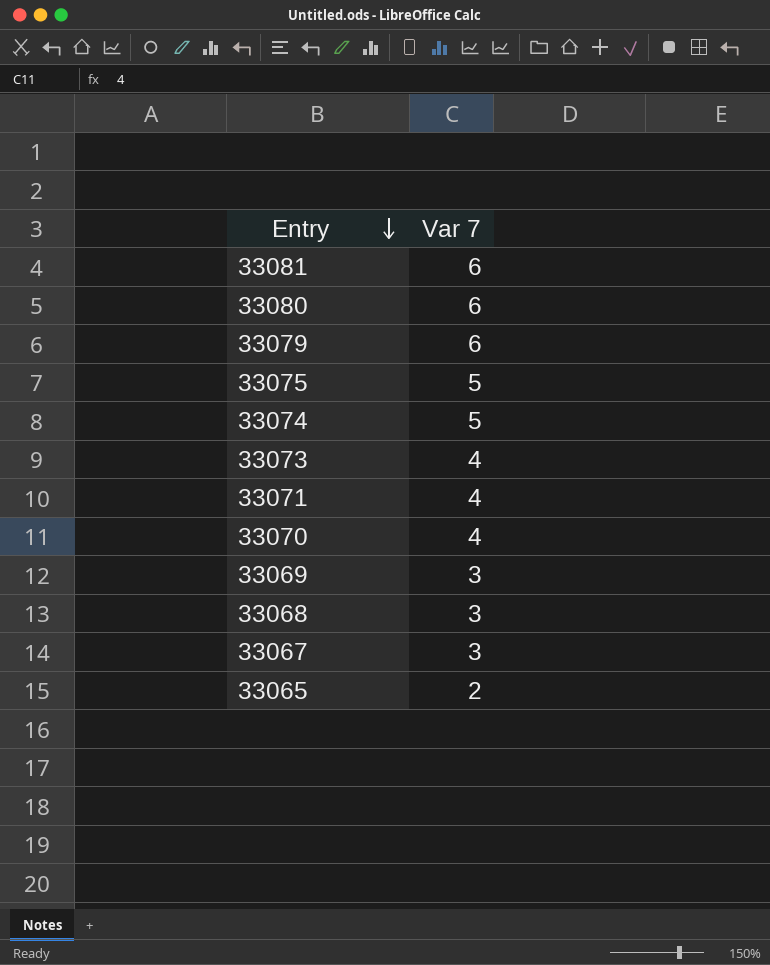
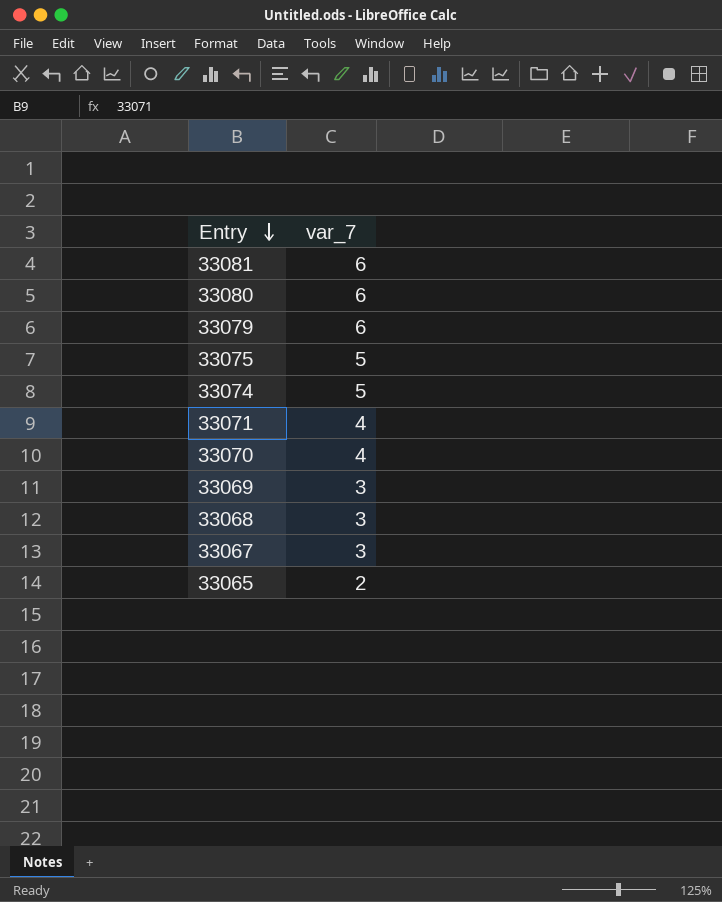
column name: Var 7 -> var_7
row 33073: 4 -> none

